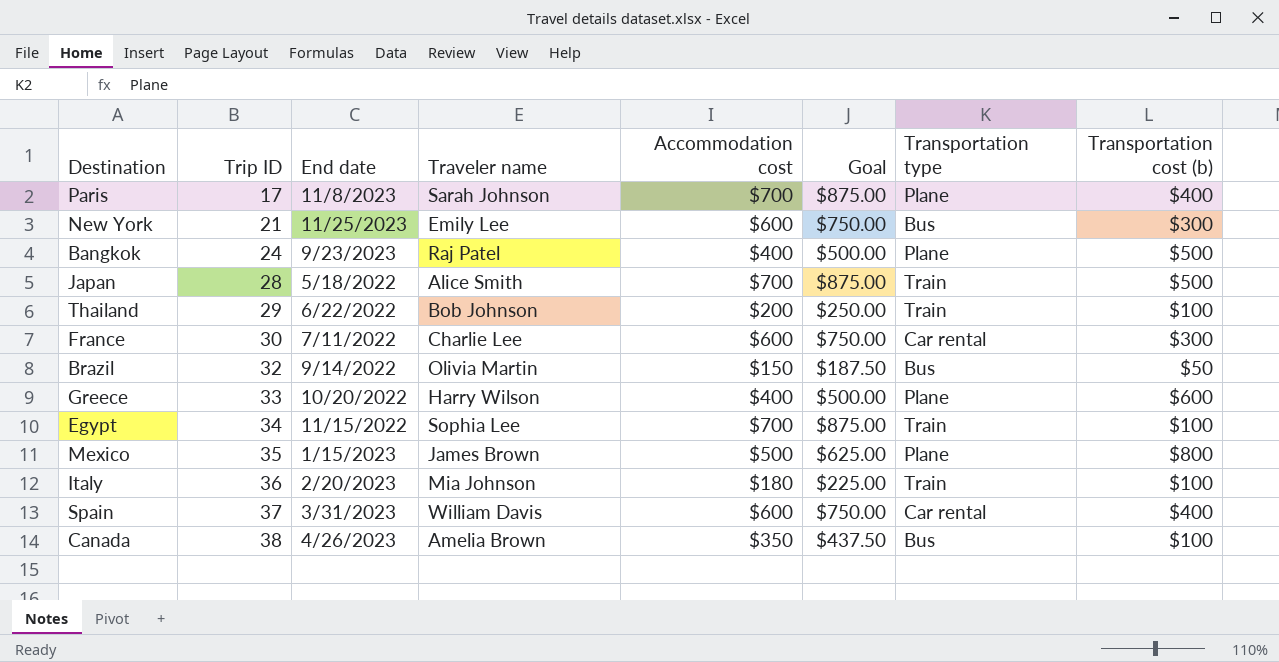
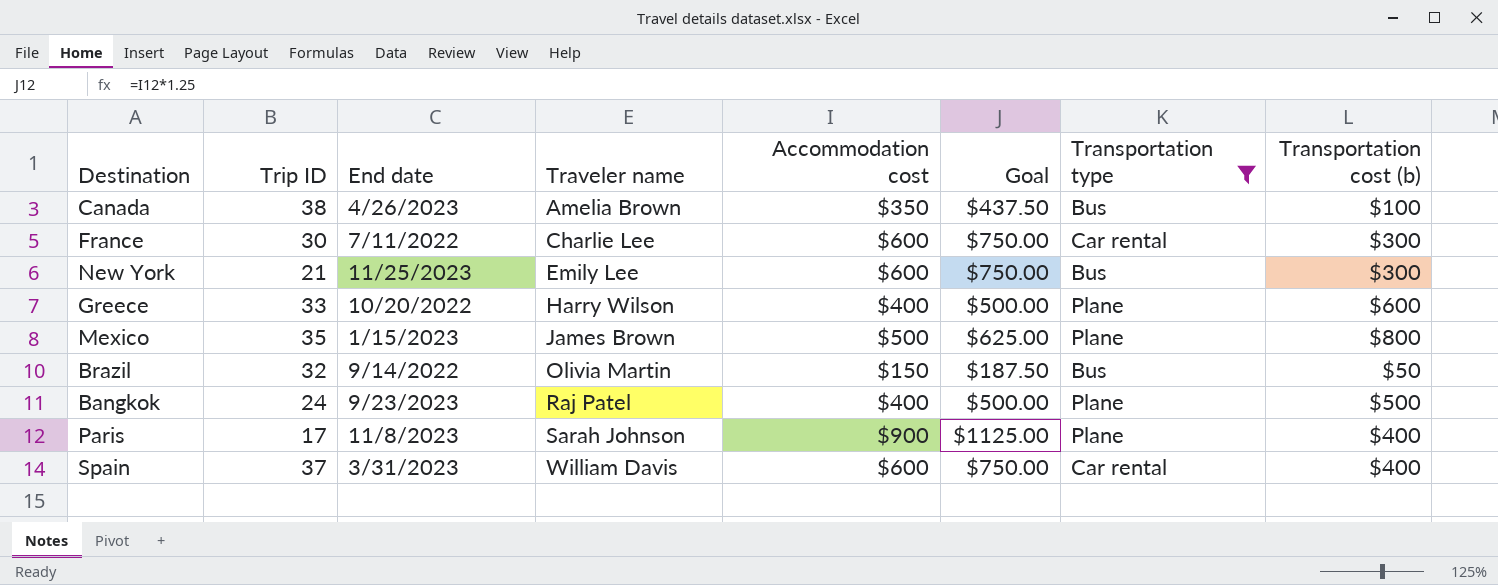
filter: none -> Transportation type != Train
row order: Trip ID ascending -> Traveler name ascending
Paris | Accommodation cost: $700 -> $900
Paris | Goal: $875.00 -> $1125.00

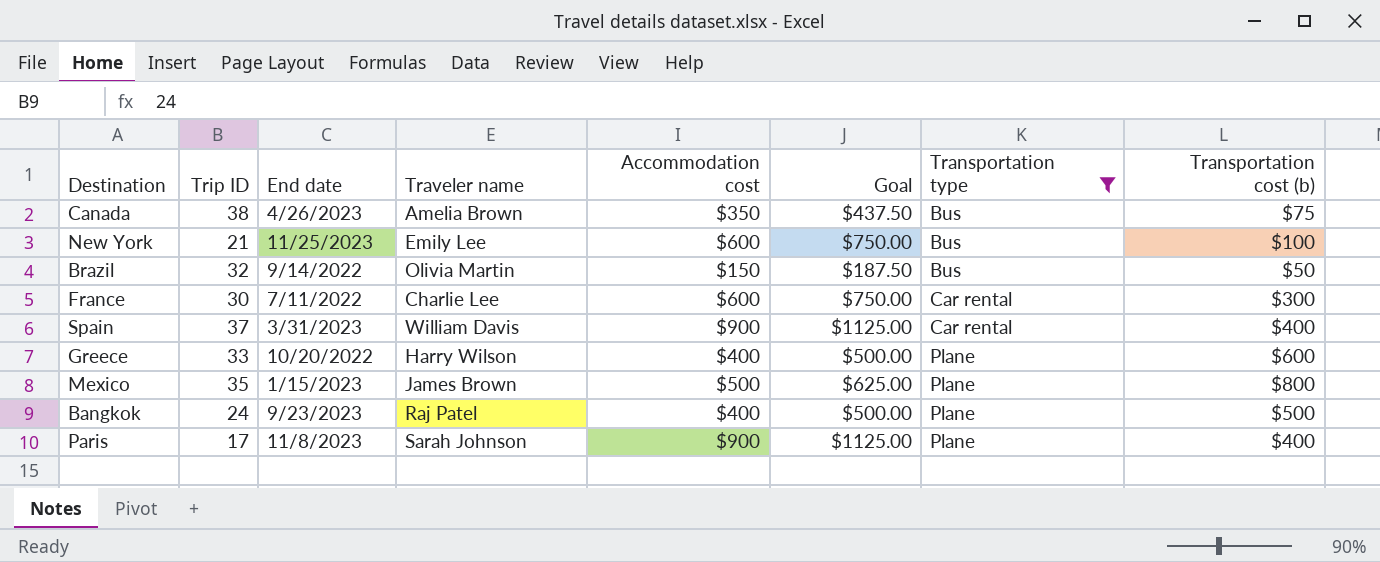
row order: Traveler name ascending -> Transportation type ascending
Canada | Transportation cost (b): $100 -> $75
New York | Transportation cost (b): $300 -> $100
Spain | Accommodation cost: $600 -> $900
Spain | Goal: $750.00 -> $1125.00

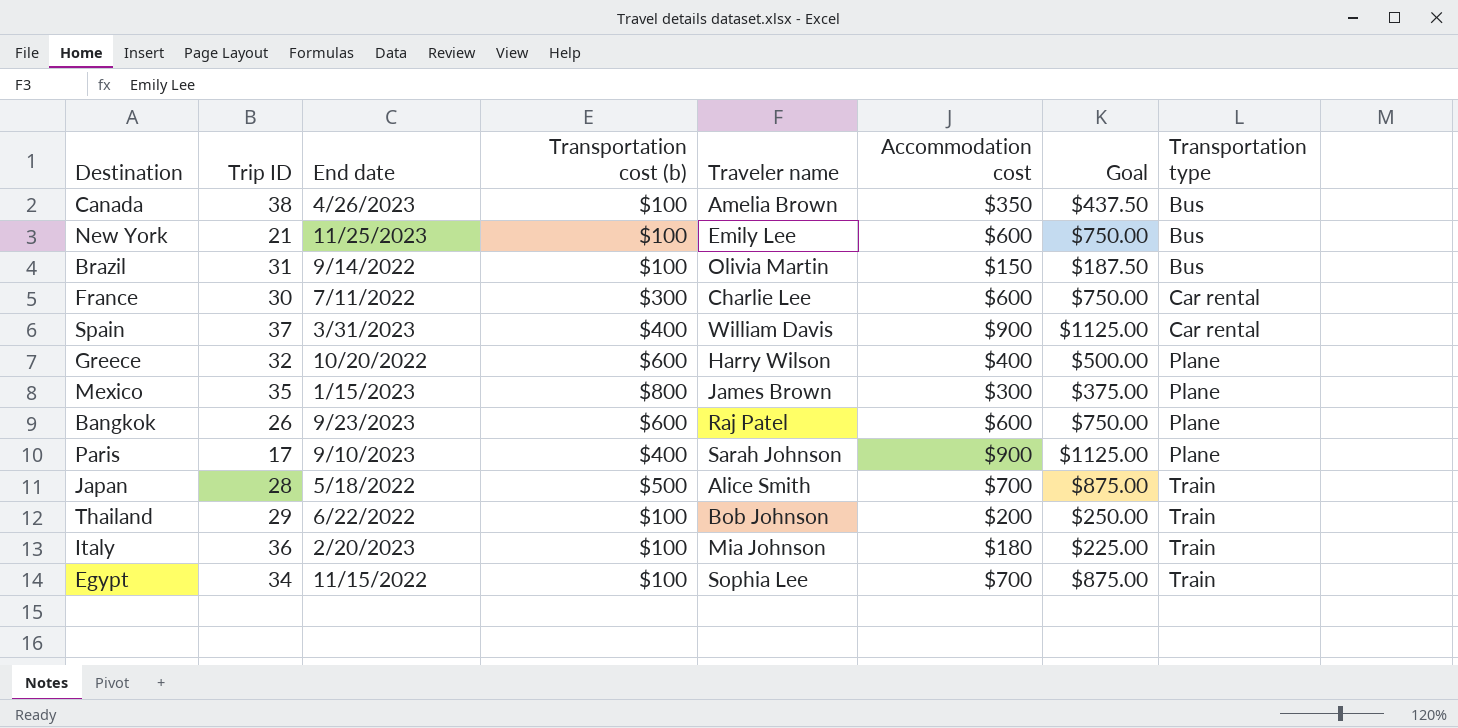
filter: Transportation type != Train -> none
column Transportation cost (b) | position: 8 -> 4
Canada | Transportation cost (b): $75 -> $100
Brazil | Trip ID: 32 -> 31
Brazil | Transportation cost (b): $50 -> $100
Greece | Trip ID: 33 -> 32
Mexico | Accommodation cost: $500 -> $300
Mexico | Goal: $625.00 -> $375.00
Bangkok | Trip ID: 24 -> 26
Bangkok | Transportation cost (b): $500 -> $600
Bangkok | Accommodation cost: $400 -> $600
Bangkok | Goal: $500.00 -> $750.00
Paris | End date: 11/8/2023 -> 9/10/2023

